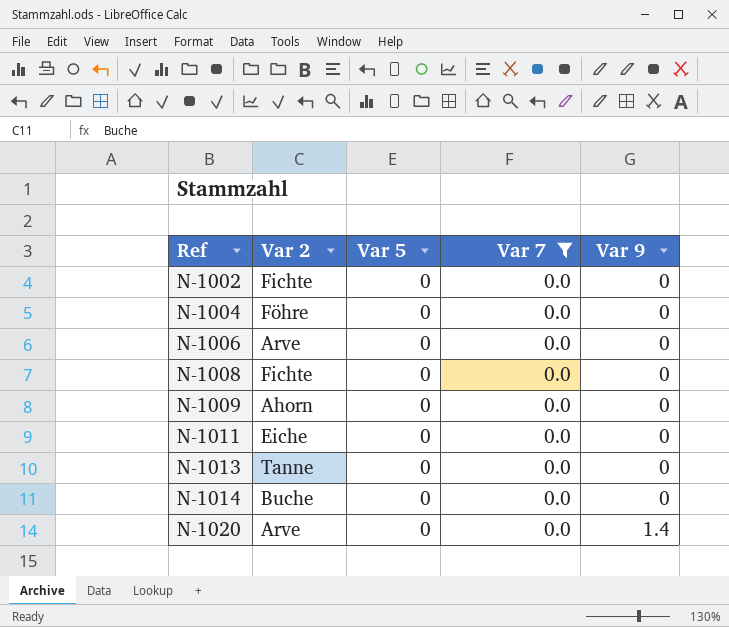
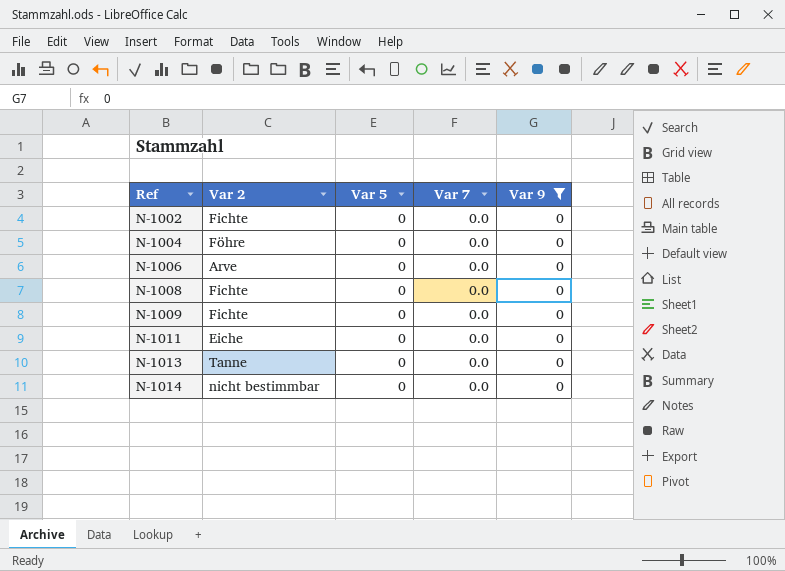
filter: Var 7 = 0.0 -> Var 9 = 0
N-1009 | Var 2: Ahorn -> Fichte
N-1014 | Var 2: Buche -> nicht bestimmbar

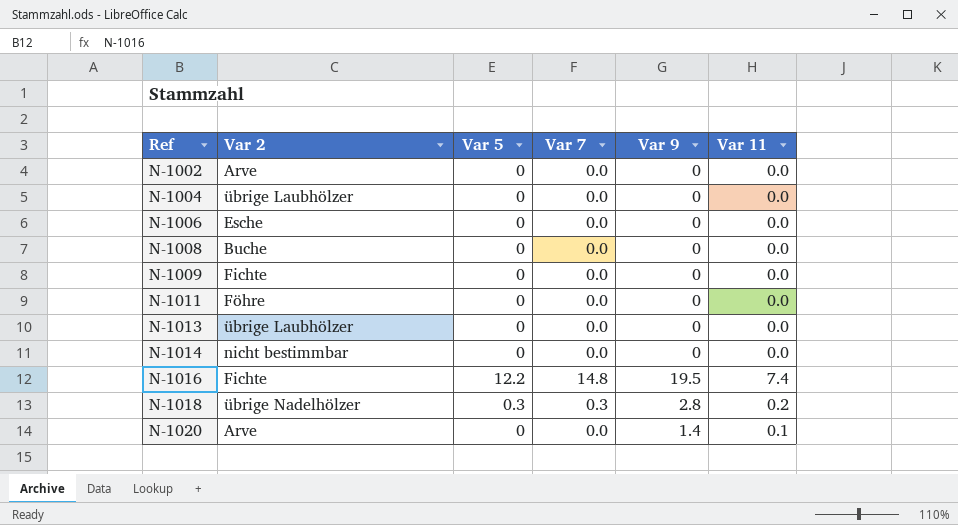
filter: Var 9 = 0 -> none
column Var 11 | position: none -> 6
N-1002 | Var 2: Fichte -> Arve
N-1004 | Var 2: Föhre -> übrige Laubhölzer
N-1006 | Var 2: Arve -> Esche
N-1008 | Var 2: Fichte -> Buche
N-1011 | Var 2: Eiche -> Föhre
N-1013 | Var 2: Tanne -> übrige Laubhölzer

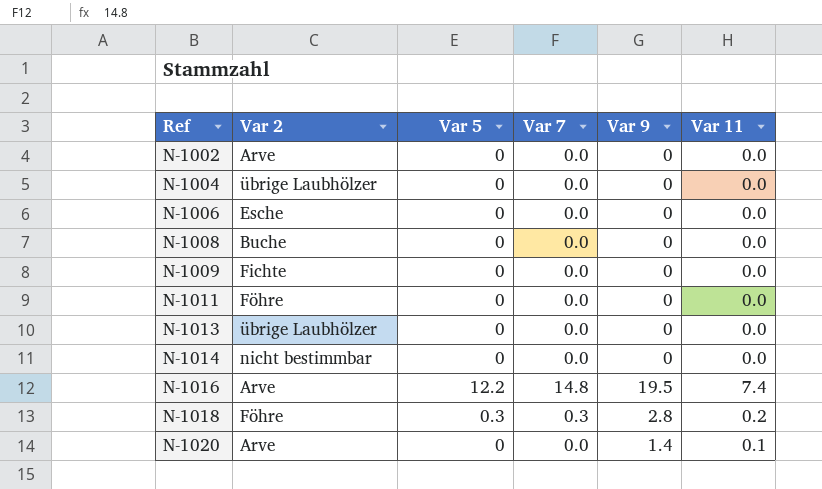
N-1016 | Var 2: Fichte -> Arve
N-1018 | Var 2: übrige Nadelhölzer -> Föhre

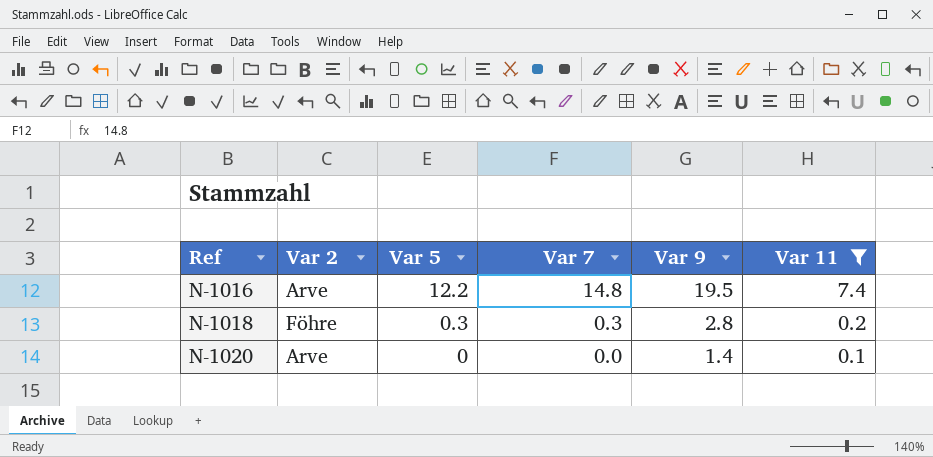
filter: none -> Var 11 != 0.0

